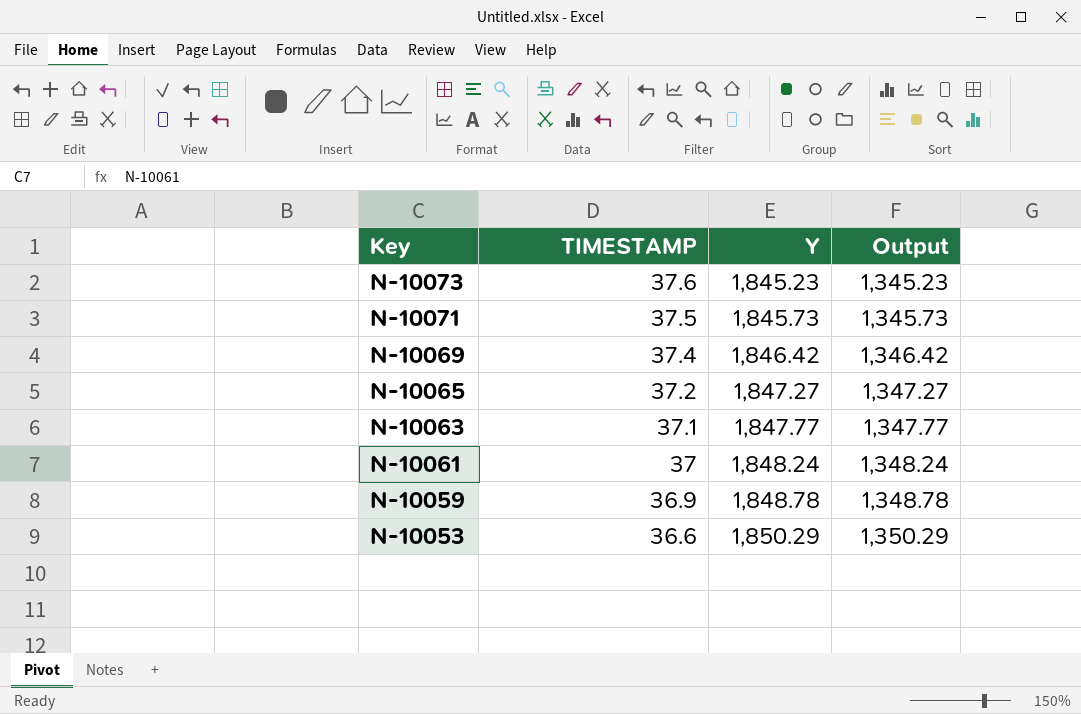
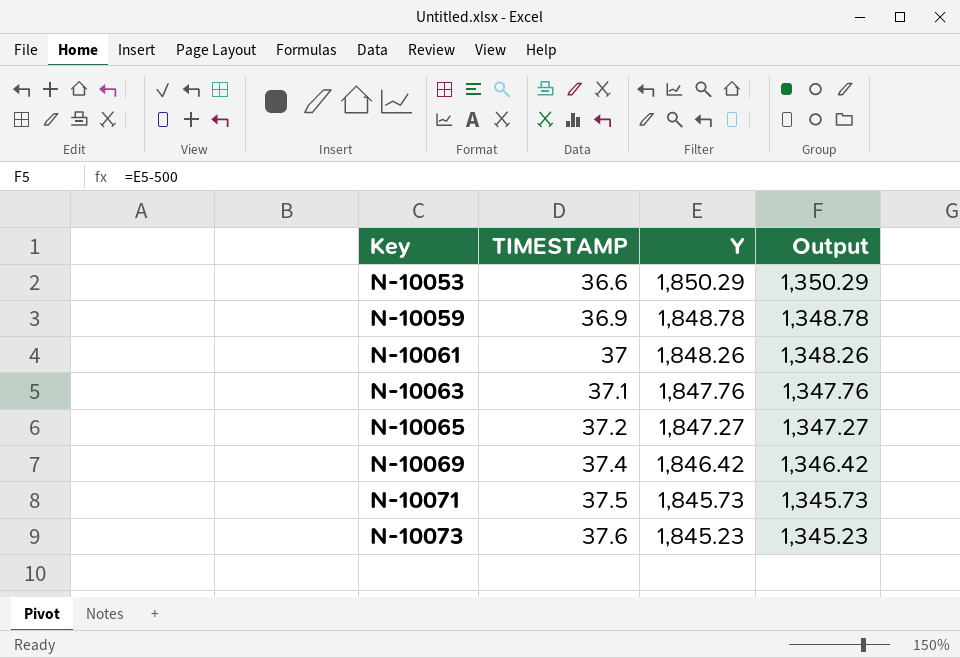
row order: Key descending -> Key ascending
N-10061 | Y: 1,848.24 -> 1,848.26
N-10061 | Output: 1,348.24 -> 1,348.26
N-10063 | Y: 1,847.77 -> 1,847.76
N-10063 | Output: 1,347.77 -> 1,347.76

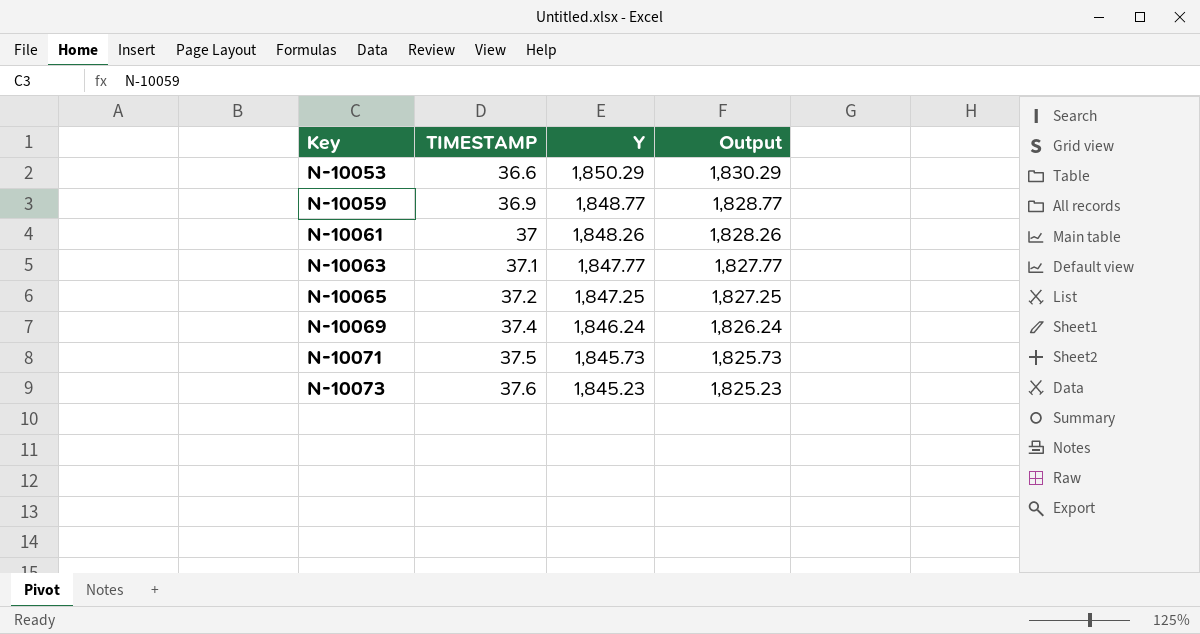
column Output | formula: [Y] - 500 -> [Y] - 20
N-10059 | Y: 1,848.78 -> 1,848.77
N-10063 | Y: 1,847.76 -> 1,847.77
N-10065 | Y: 1,847.27 -> 1,847.25
N-10069 | Y: 1,846.42 -> 1,846.24

